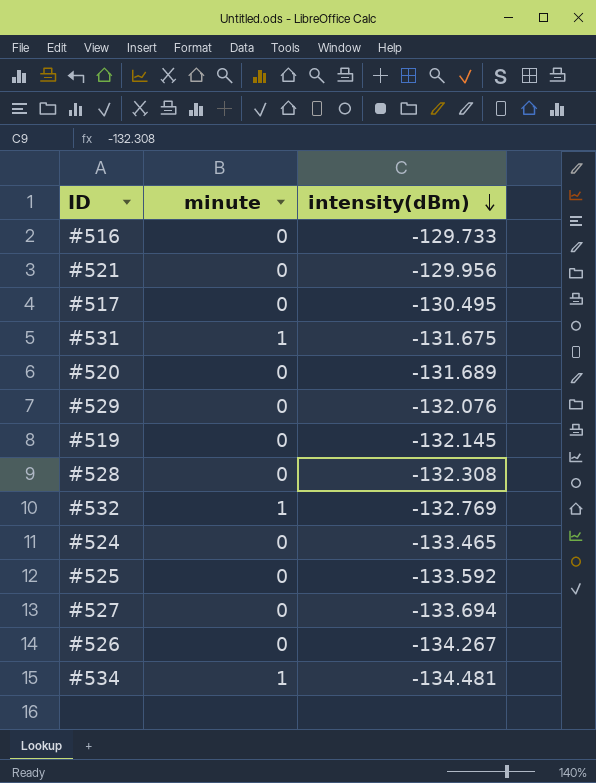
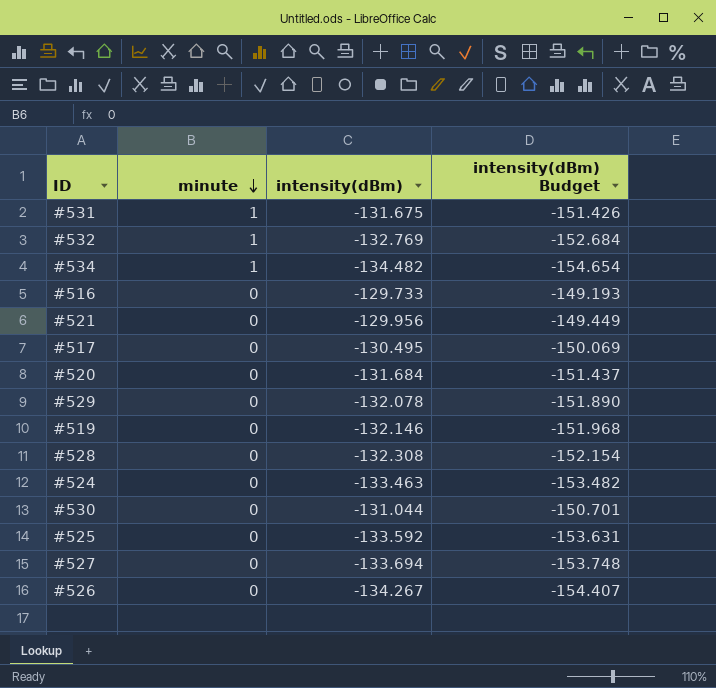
row order: intensity(dBm) descending -> minute descending
column intensity(dBm) Budget | formula: none -> [intensity(dBm)] * 1.15
#534 | intensity(dBm): -134.481 -> -134.482
#520 | intensity(dBm): -131.689 -> -131.684
#529 | intensity(dBm): -132.076 -> -132.078
#519 | intensity(dBm): -132.145 -> -132.146
#524 | intensity(dBm): -133.465 -> -133.463
row #530: none -> 0 | -131.044 | -150.701

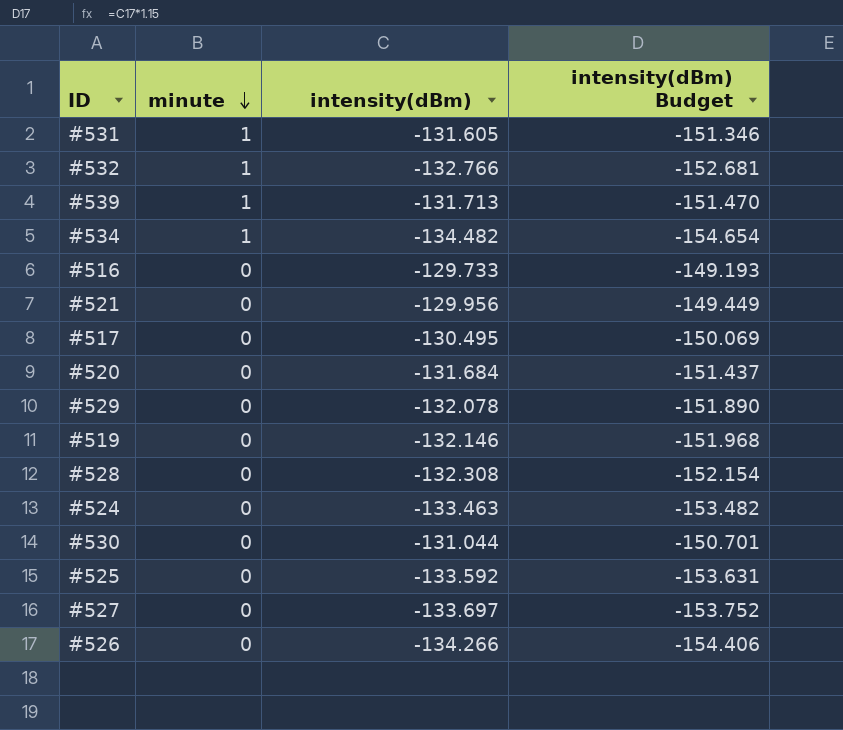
#531 | intensity(dBm): -131.675 -> -131.605
#531 | intensity(dBm) Budget: -151.426 -> -151.346
#532 | intensity(dBm): -132.769 -> -132.766
#532 | intensity(dBm) Budget: -152.684 -> -152.681
row #539: none -> 1 | -131.713 | -151.470
#527 | intensity(dBm): -133.694 -> -133.697
#527 | intensity(dBm) Budget: -153.748 -> -153.752
#526 | intensity(dBm): -134.267 -> -134.266
#526 | intensity(dBm) Budget: -154.407 -> -154.406

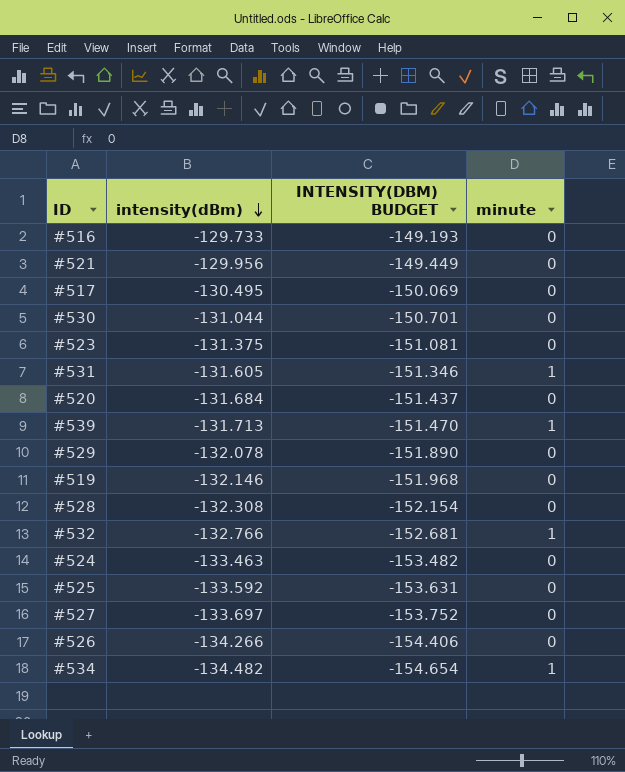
row order: minute descending -> intensity(dBm) descending
column name: intensity(dBm) Budget -> INTENSITY(DBM) BUDGET
column minute | position: 2 -> 4
row #523: none -> -131.375 | -151.081 | 0

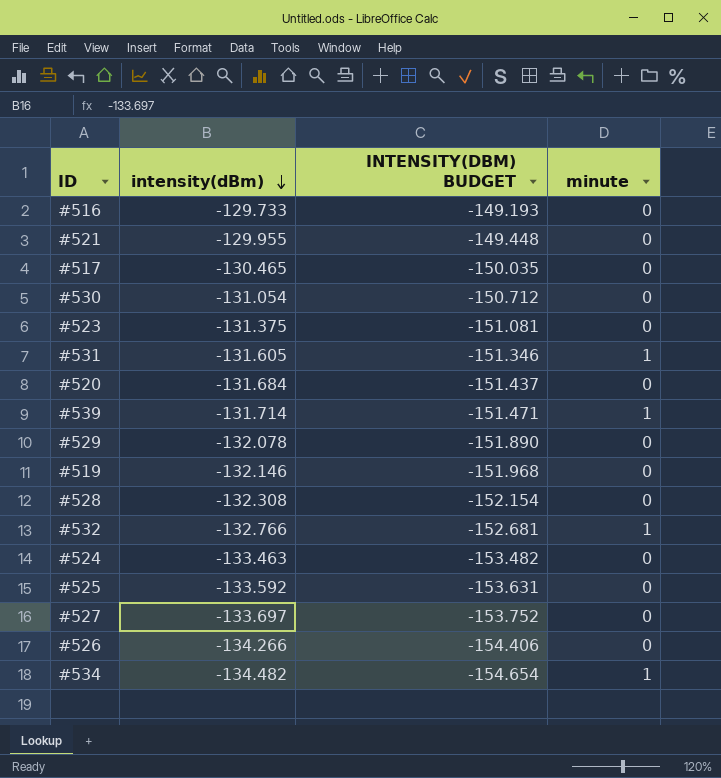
#521 | intensity(dBm): -129.956 -> -129.955
#521 | INTENSITY(DBM) BUDGET: -149.449 -> -149.448
#517 | intensity(dBm): -130.495 -> -130.465
#517 | INTENSITY(DBM) BUDGET: -150.069 -> -150.035
#530 | intensity(dBm): -131.044 -> -131.054
#530 | INTENSITY(DBM) BUDGET: -150.701 -> -150.712
#539 | intensity(dBm): -131.713 -> -131.714
#539 | INTENSITY(DBM) BUDGET: -151.470 -> -151.471

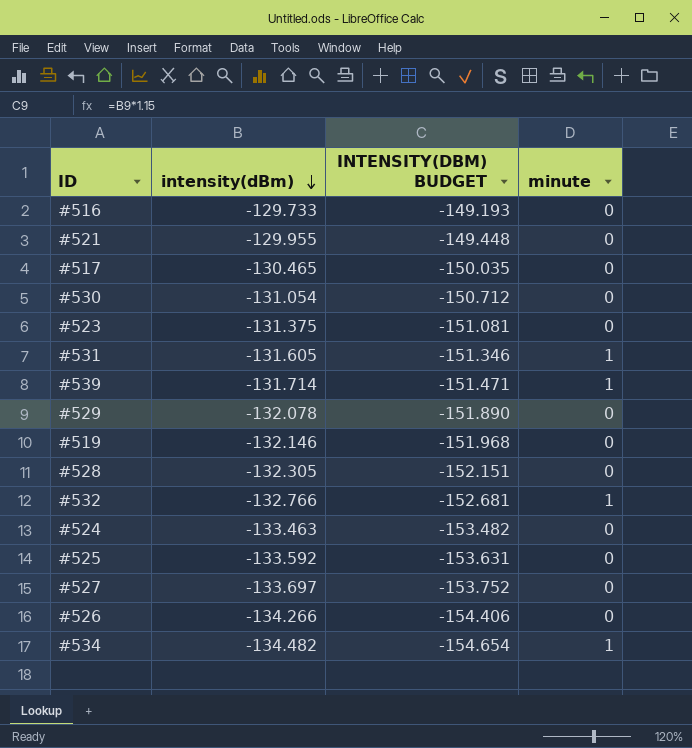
row #520: -131.684 | -151.437 | 0 -> none
#528 | intensity(dBm): -132.308 -> -132.305
#528 | INTENSITY(DBM) BUDGET: -152.154 -> -152.151

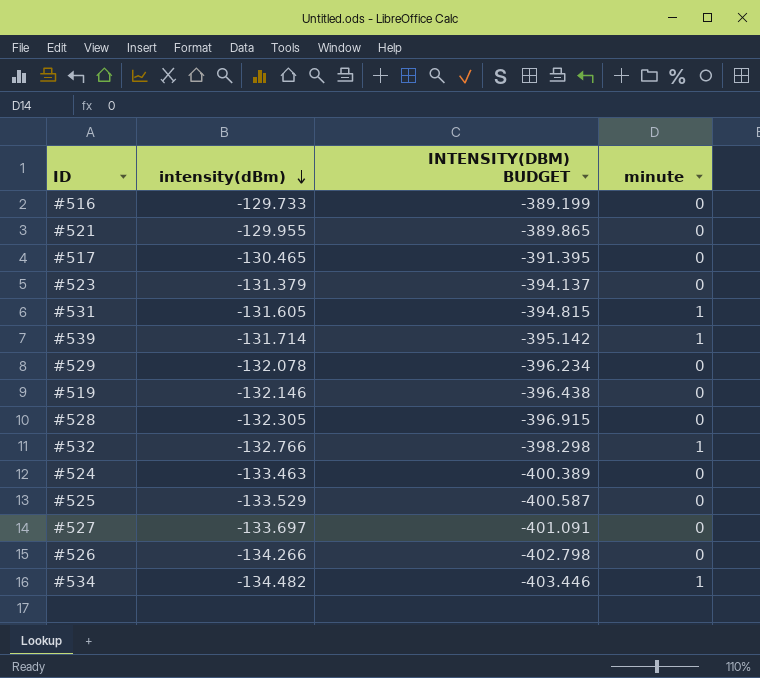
column INTENSITY(DBM) BUDGET | formula: [intensity(dBm)] * 1.15 -> [intensity(dBm)] * 3
row #530: -131.054 | -150.712 | 0 -> none
#523 | intensity(dBm): -131.375 -> -131.379
#525 | intensity(dBm): -133.592 -> -133.529

